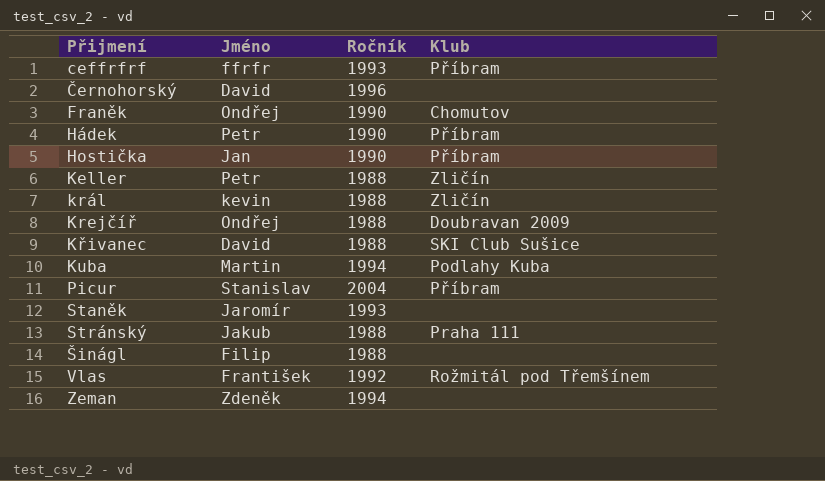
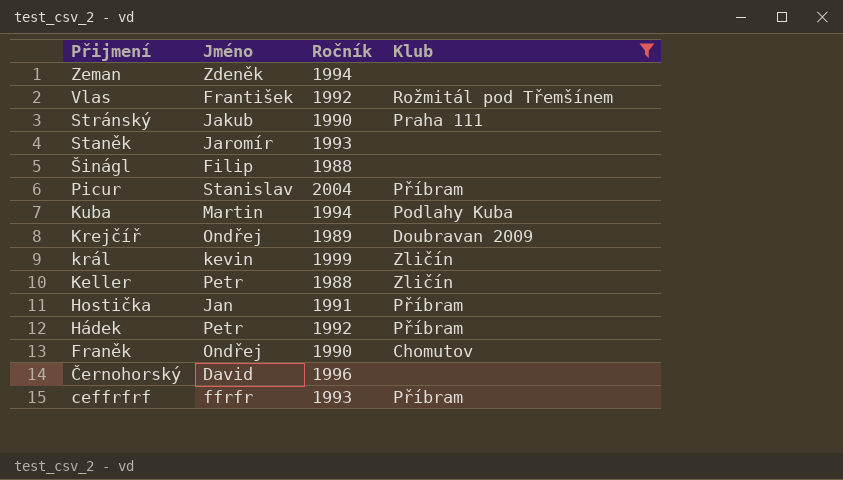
filter: none -> Klub != SKI Club Sušice
row order: none -> Přijmení descending
Stránský | Ročník: 1988 -> 1990
Krejčíř | Ročník: 1988 -> 1989
král | Ročník: 1988 -> 1999
Hostička | Ročník: 1990 -> 1991
Hádek | Ročník: 1990 -> 1992

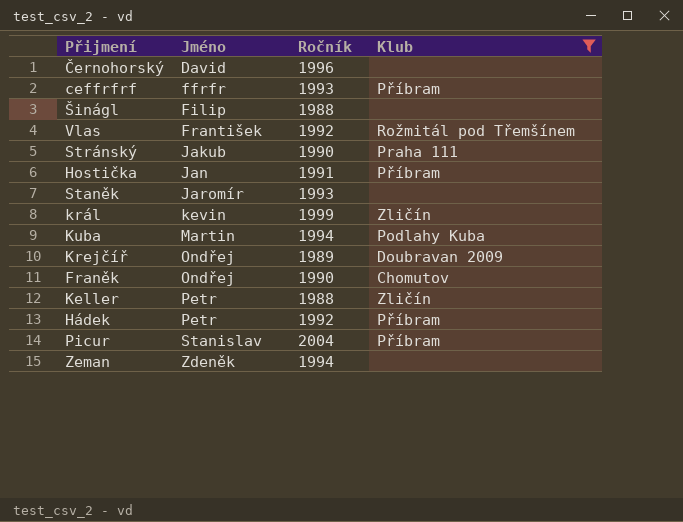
row order: Přijmení descending -> Jméno ascending

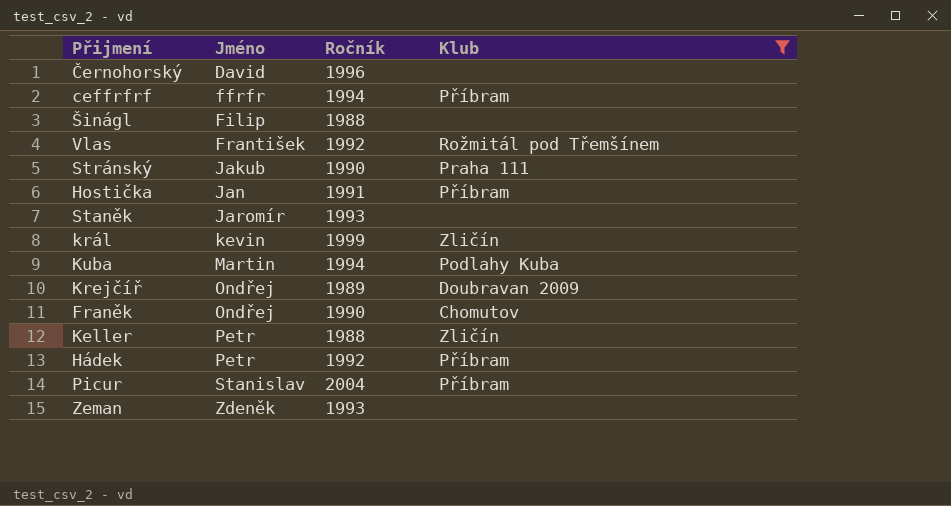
ceffrfrf | Ročník: 1993 -> 1994
Zeman | Ročník: 1994 -> 1993

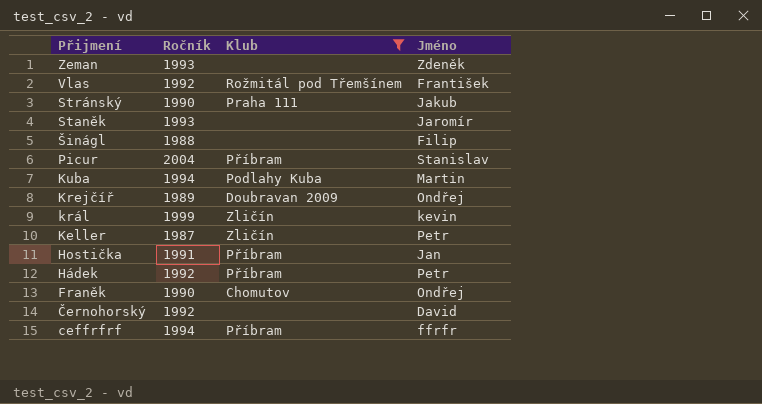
row order: Jméno ascending -> Přijmení descending
column Jméno | position: 2 -> 4
Keller | Ročník: 1988 -> 1987
Černohorský | Ročník: 1996 -> 1992

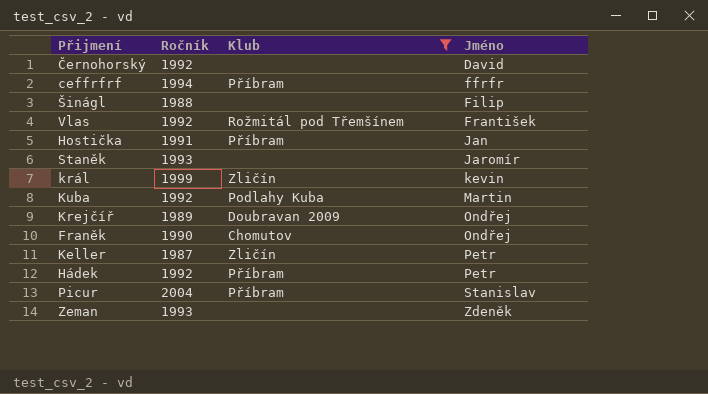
row order: Přijmení descending -> Jméno ascending
row Stránský: 1990 | Praha 111 | Jakub -> none
Kuba | Ročník: 1994 -> 1992

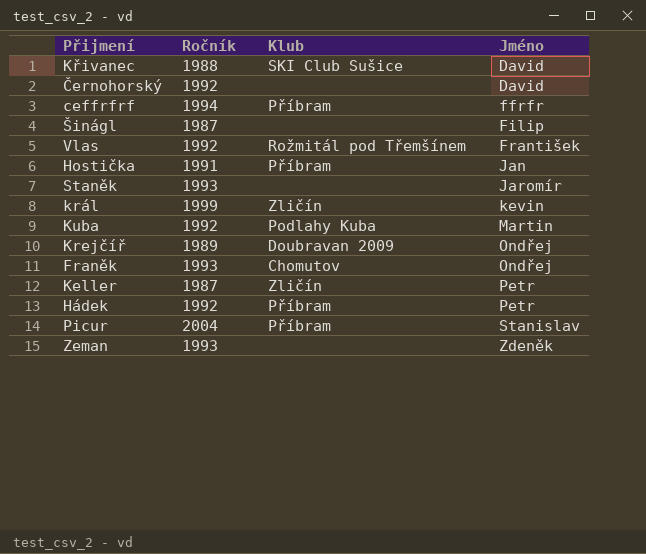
filter: Klub != SKI Club Sušice -> none
Šinágl | Ročník: 1988 -> 1987
Franěk | Ročník: 1990 -> 1993

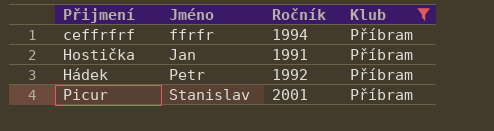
filter: none -> Klub = Příbram
column Jméno | position: 4 -> 2
Picur | Ročník: 2004 -> 2001

